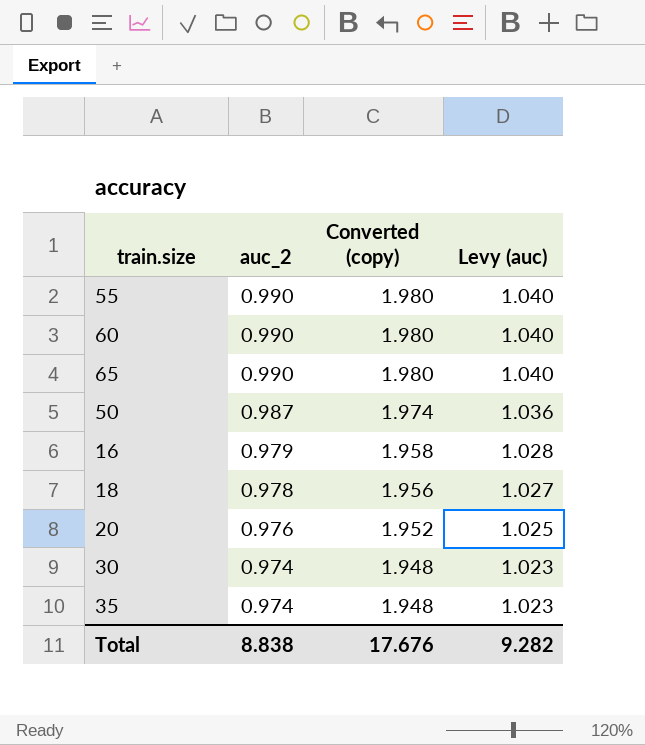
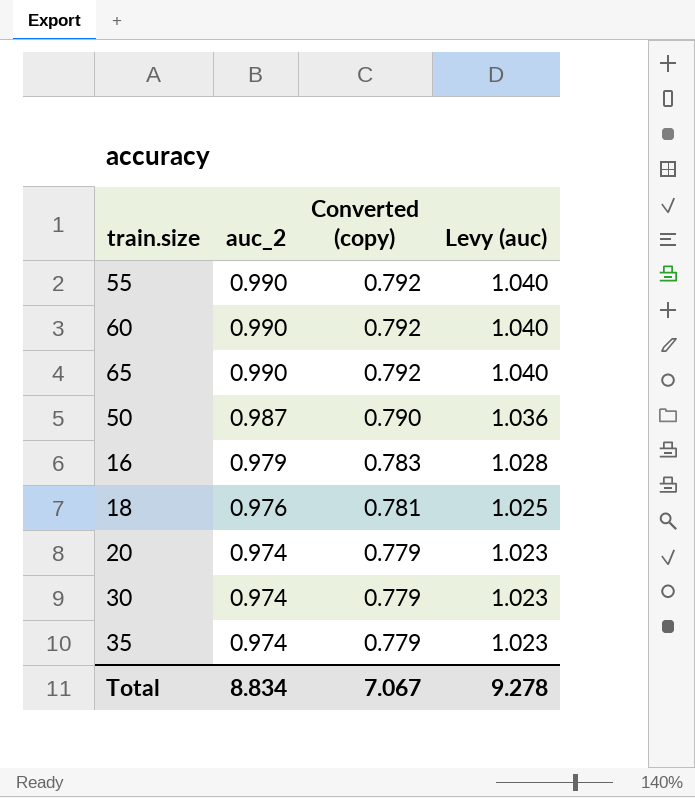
column Converted (copy) | formula: [auc_2] * 2 -> [auc_2] * 0.8
18 | auc_2: 0.978 -> 0.976
18 | Levy (auc): 1.027 -> 1.025
20 | auc_2: 0.976 -> 0.974
20 | Levy (auc): 1.025 -> 1.023
Total | auc_2: 8.838 -> 8.834
Total | Converted (copy): 17.676 -> 7.067
Total | Levy (auc): 9.282 -> 9.278

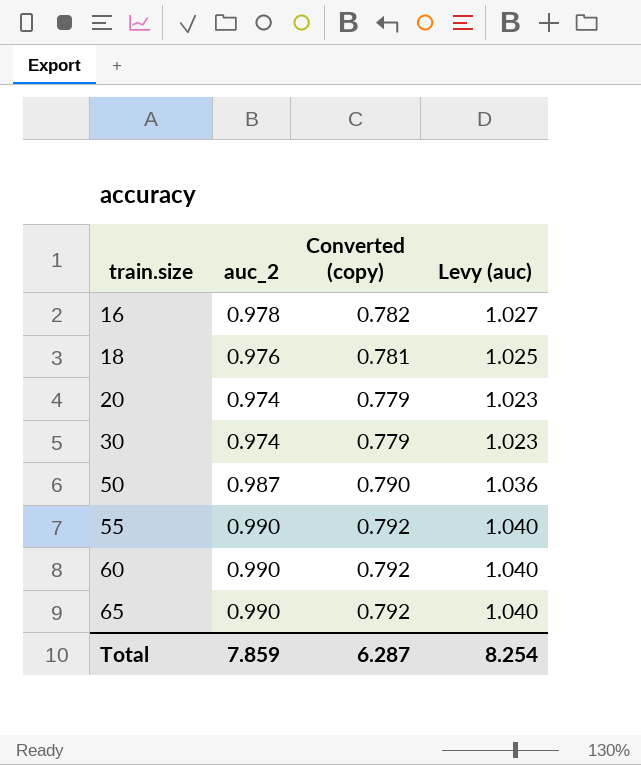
row order: auc_2 descending -> train.size ascending
row 35: 0.974 | 0.779 | 1.023 -> none
16 | auc_2: 0.979 -> 0.978
16 | Converted (copy): 0.783 -> 0.782
16 | Levy (auc): 1.028 -> 1.027
Total | auc_2: 8.834 -> 7.859
Total | Converted (copy): 7.067 -> 6.287
Total | Levy (auc): 9.278 -> 8.254

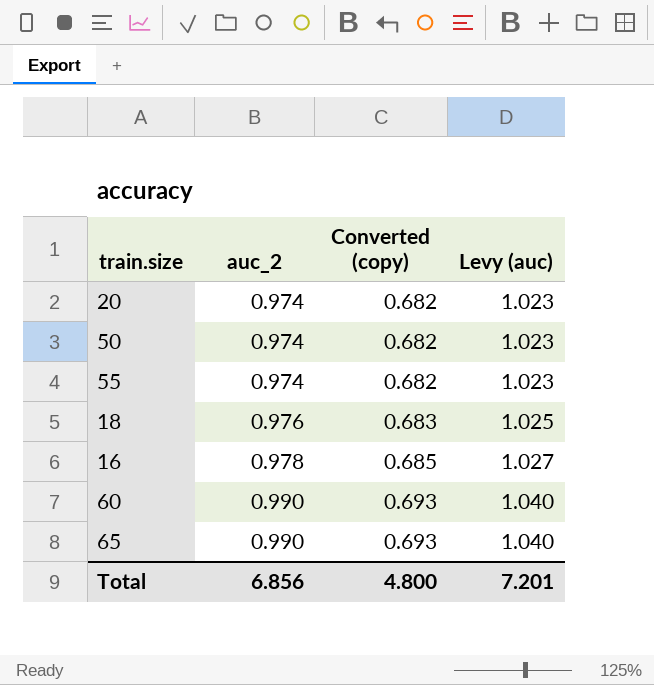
row order: train.size ascending -> auc_2 ascending
column Converted (copy) | formula: [auc_2] * 0.8 -> [auc_2] * 0.7
row 30: 0.974 | 0.779 | 1.023 -> none
50 | auc_2: 0.987 -> 0.974
50 | Levy (auc): 1.036 -> 1.023
55 | auc_2: 0.990 -> 0.974
55 | Levy (auc): 1.040 -> 1.023
Total | auc_2: 7.859 -> 6.856
Total | Converted (copy): 6.287 -> 4.800
Total | Levy (auc): 8.254 -> 7.201

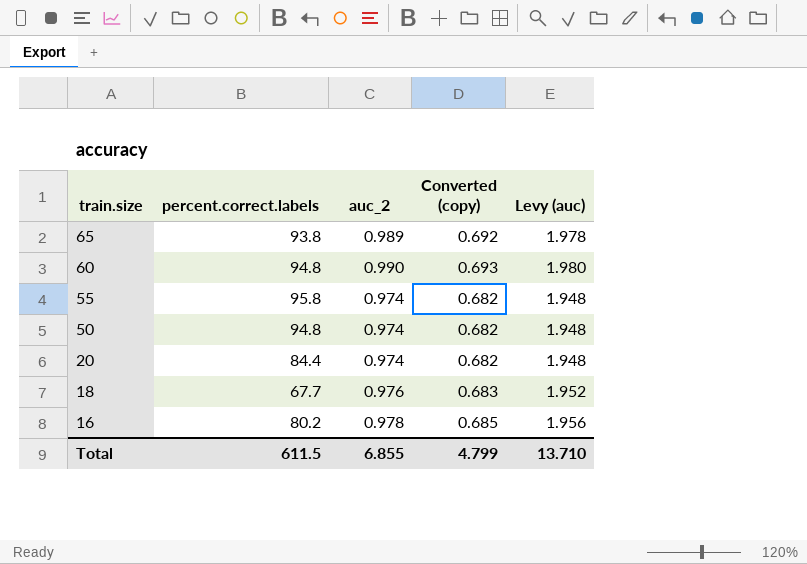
row order: auc_2 ascending -> train.size descending
column percent.correct.labels | position: none -> 2
column Levy (auc) | formula: [auc_2] * 1.05 -> [auc_2] * 2
65 | auc_2: 0.990 -> 0.989
65 | Converted (copy): 0.693 -> 0.692
Total | auc_2: 6.856 -> 6.855
Total | Converted (copy): 4.800 -> 4.799
Total | Levy (auc): 7.201 -> 13.710

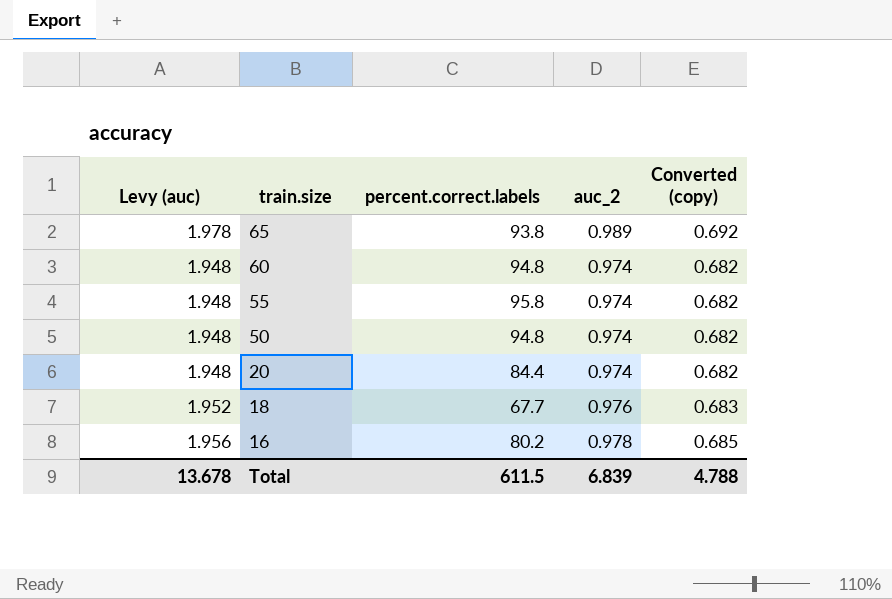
column Levy (auc) | position: 5 -> 1
60 | Levy (auc): 1.980 -> 1.948
60 | auc_2: 0.990 -> 0.974
60 | Converted (copy): 0.693 -> 0.682
Total | Levy (auc): 13.710 -> 13.678
Total | auc_2: 6.855 -> 6.839
Total | Converted (copy): 4.799 -> 4.788

